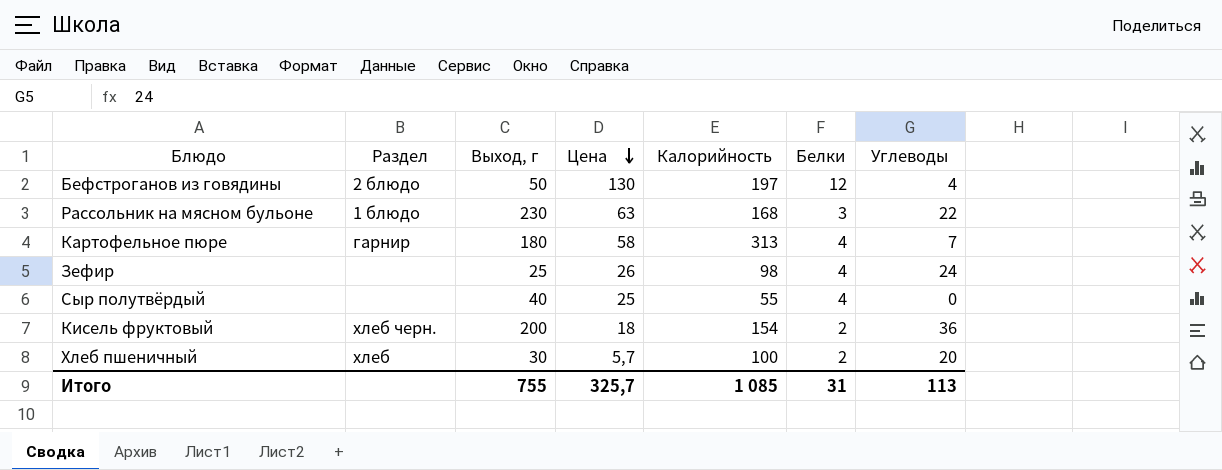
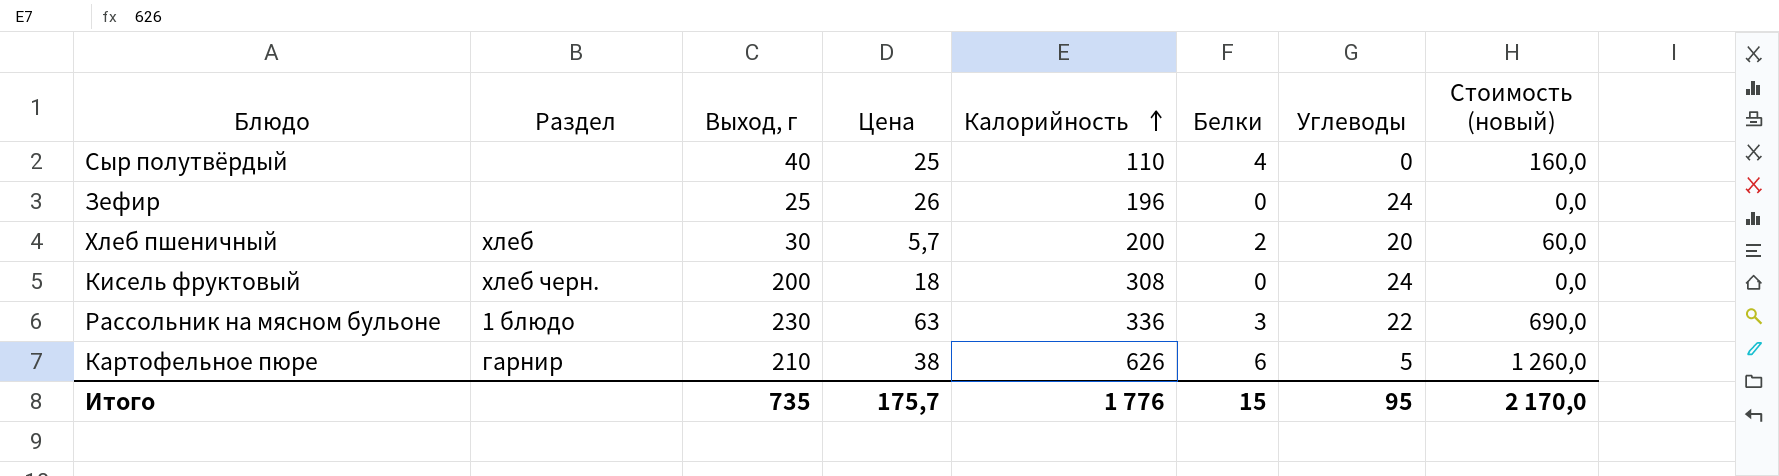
row order: Цена descending -> Калорийность ascending
column Стоимость (новый) | formula: none -> [Выход, г] * [Белки]
row Бефстроганов из говядины: 2 блюдо | 50 | 130 | 197 | 12 | 4 -> none
Сыр полутвёрдый | Калорийность: 55 -> 110
Зефир | Калорийность: 98 -> 196
Зефир | Белки: 4 -> 0
Хлеб пшеничный | Калорийность: 100 -> 200
Кисель фруктовый | Калорийность: 154 -> 308
Кисель фруктовый | Белки: 2 -> 0
Кисель фруктовый | Углеводы: 36 -> 24
Рассольник на мясном бульоне | Калорийность: 168 -> 336
Картофельное пюре | Выход, г: 180 -> 210
Картофельное пюре | Цена: 58 -> 38
Картофельное пюре | Калорийность: 313 -> 626
Картофельное пюре | Белки: 4 -> 6
Картофельное пюре | Углеводы: 7 -> 5
Итого | Выход, г: 755 -> 735
Итого | Цена: 325,7 -> 175,7
Итого | Калорийность: 1 085 -> 1 776
Итого | Белки: 31 -> 15
Итого | Углеводы: 113 -> 95

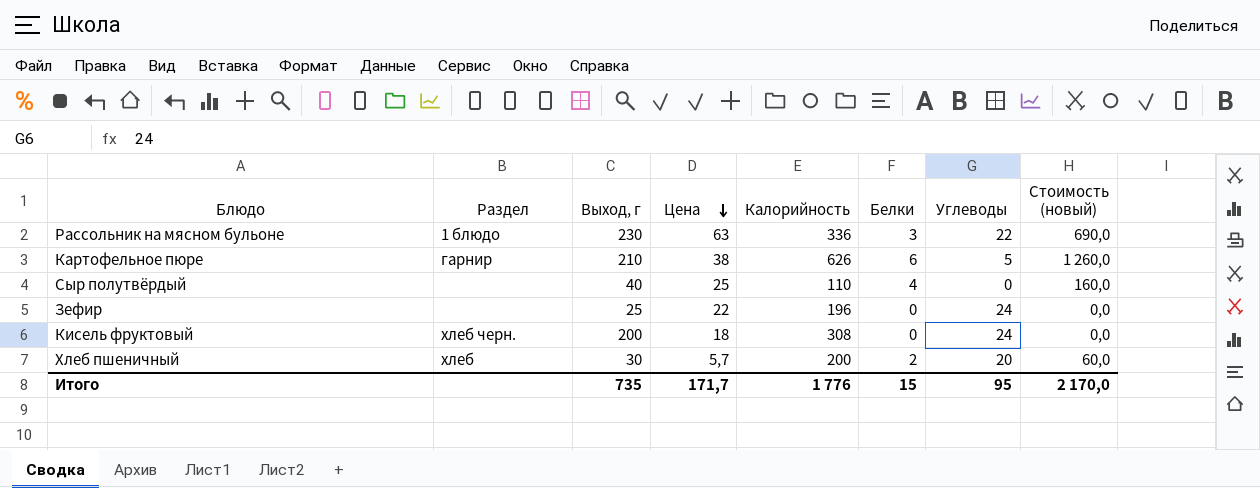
row order: Калорийность ascending -> Цена descending
Зефир | Цена: 26 -> 22
Итого | Цена: 175,7 -> 171,7

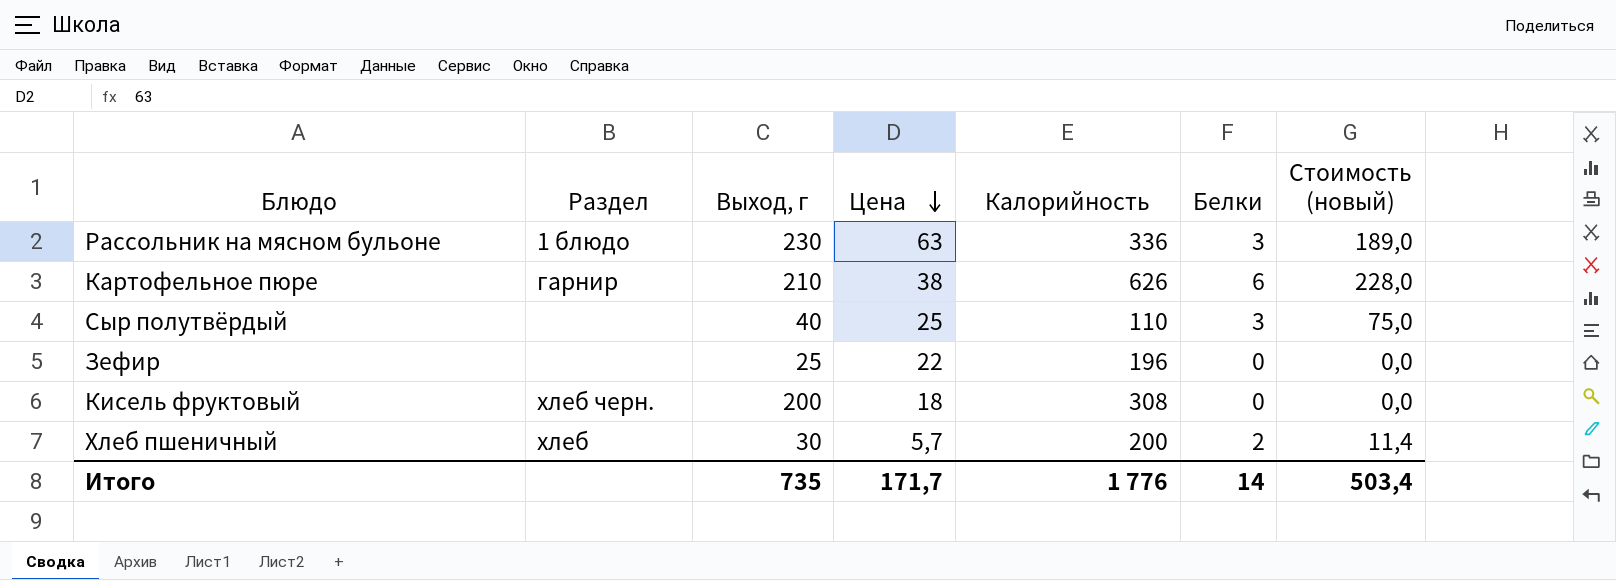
column Углеводы | position: 7 -> none
column Стоимость (новый) | formula: [Выход, г] * [Белки] -> [Цена] * [Белки]
Сыр полутвёрдый | Белки: 4 -> 3
Итого | Белки: 15 -> 14
Итого | Стоимость (новый): 2 170,0 -> 503,4

